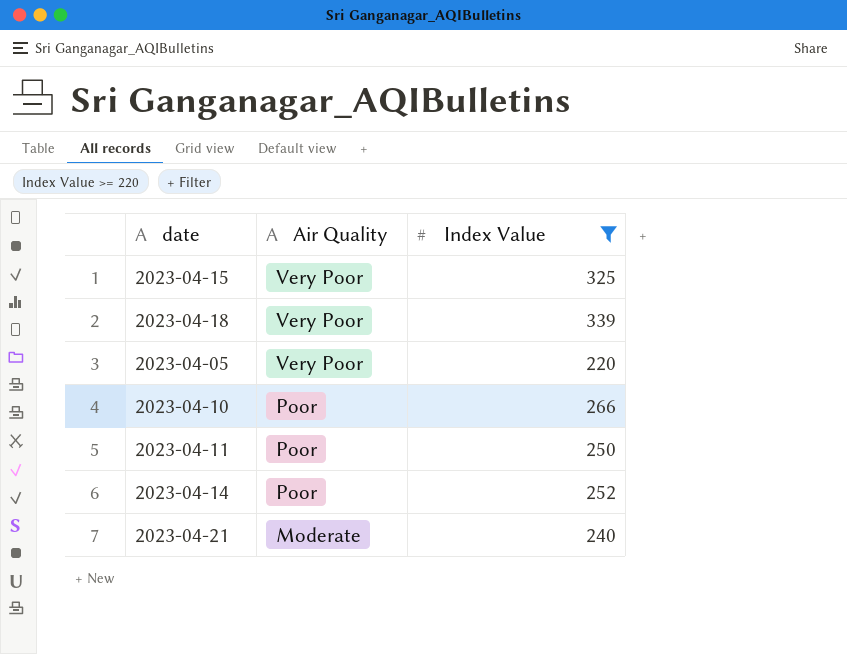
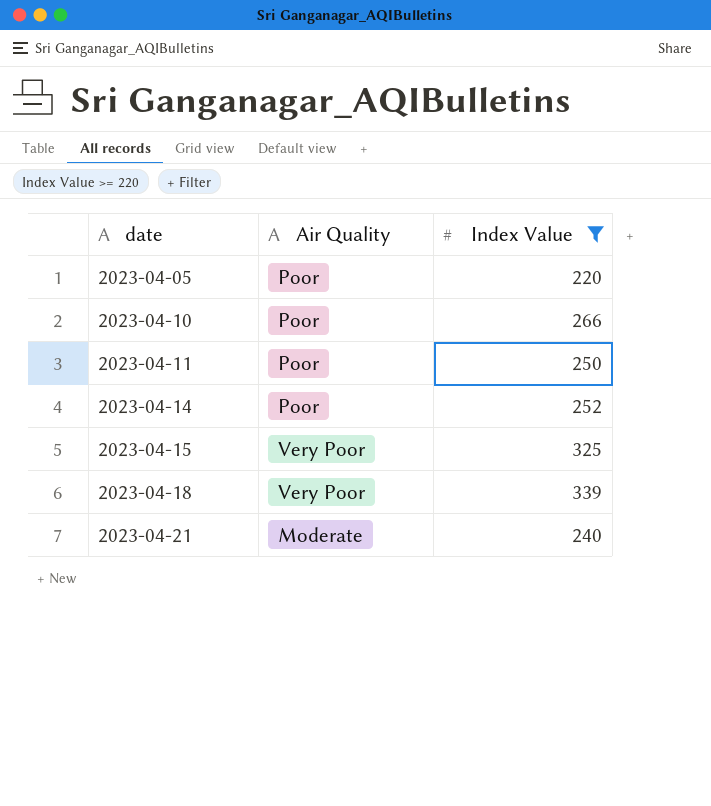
row order: Air Quality descending -> date ascending
2023-04-05 | Air Quality: Very Poor -> Poor

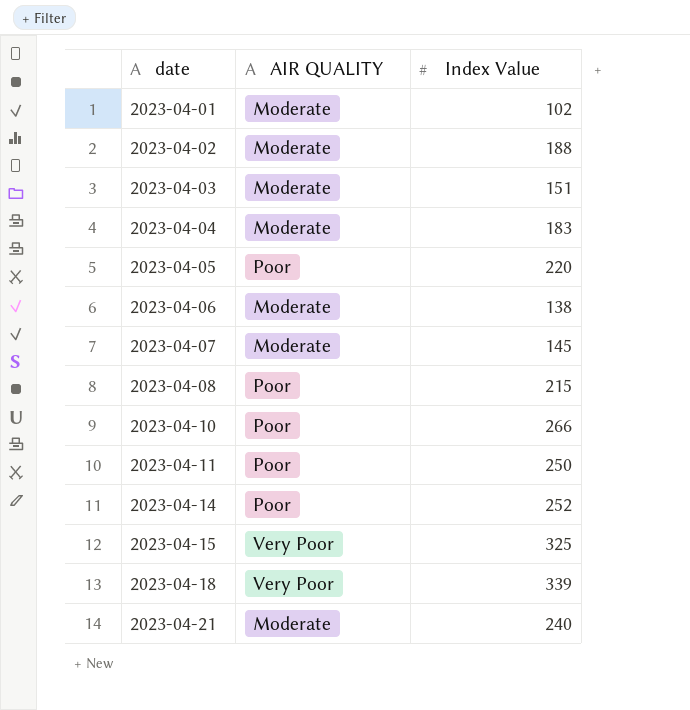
filter: Index Value >= 220 -> none
column name: Air Quality -> AIR QUALITY

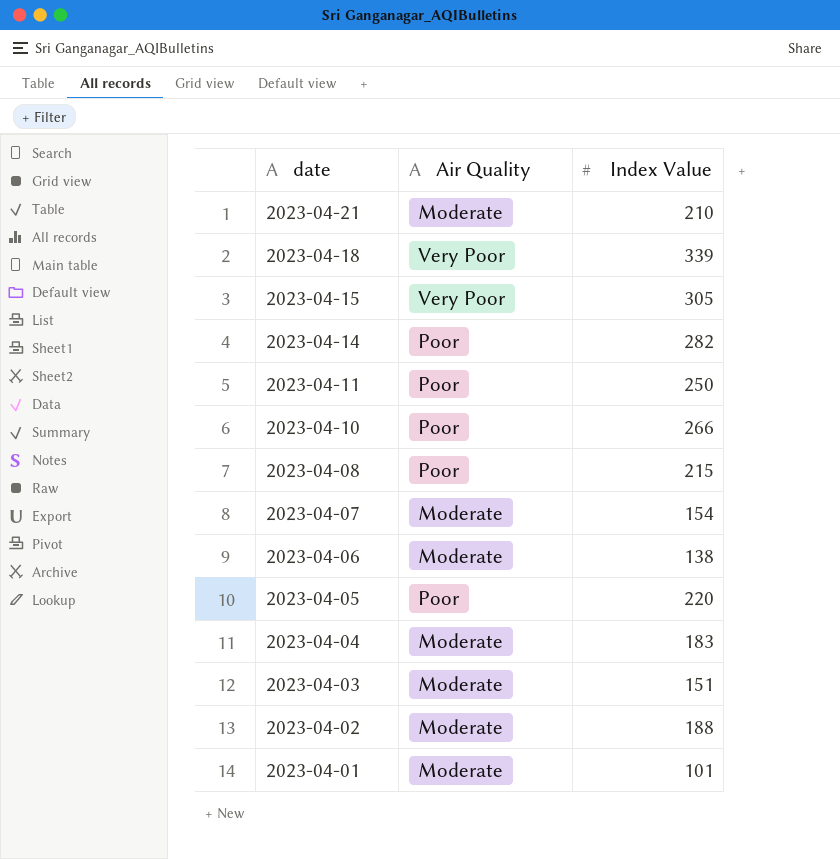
row order: date ascending -> date descending
column name: AIR QUALITY -> Air Quality
2023-04-21 | Index Value: 240 -> 210
2023-04-15 | Index Value: 325 -> 305
2023-04-14 | Index Value: 252 -> 282
2023-04-07 | Index Value: 145 -> 154
2023-04-01 | Index Value: 102 -> 101

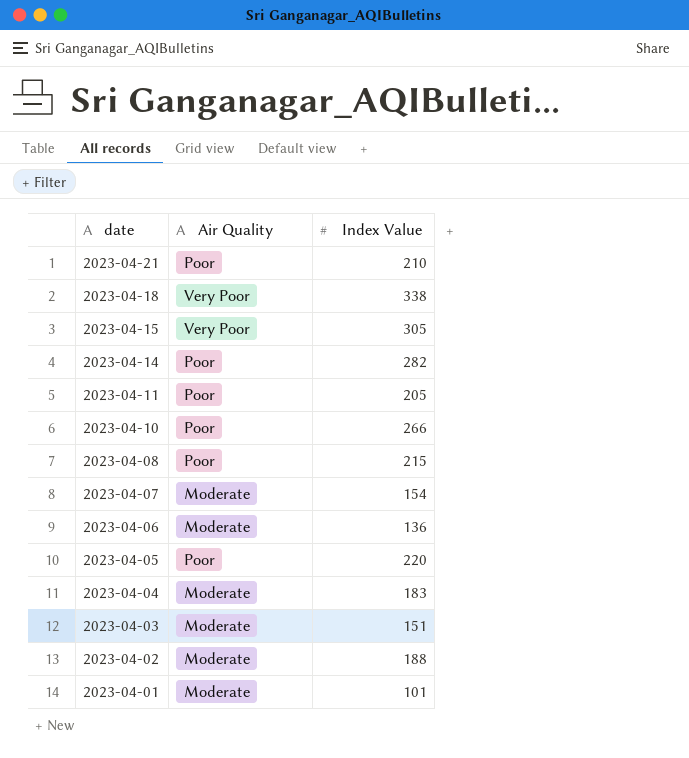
2023-04-21 | Air Quality: Moderate -> Poor
2023-04-18 | Index Value: 339 -> 338
2023-04-11 | Index Value: 250 -> 205
2023-04-06 | Index Value: 138 -> 136

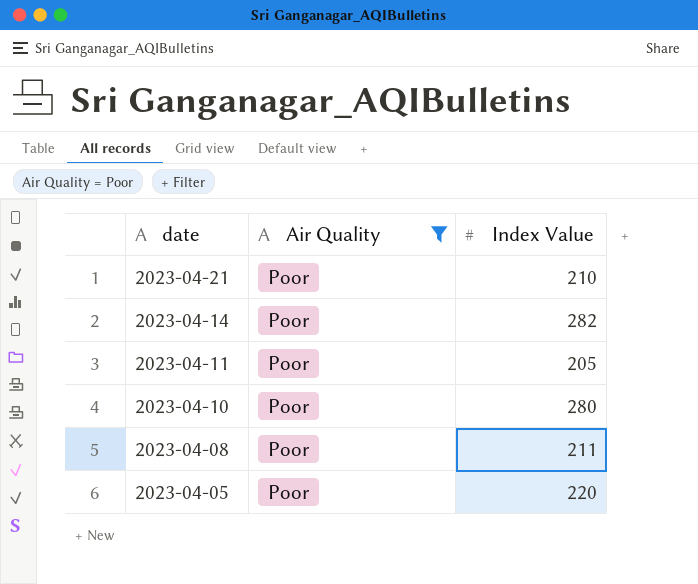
filter: none -> Air Quality = Poor
2023-04-10 | Index Value: 266 -> 280
2023-04-08 | Index Value: 215 -> 211

